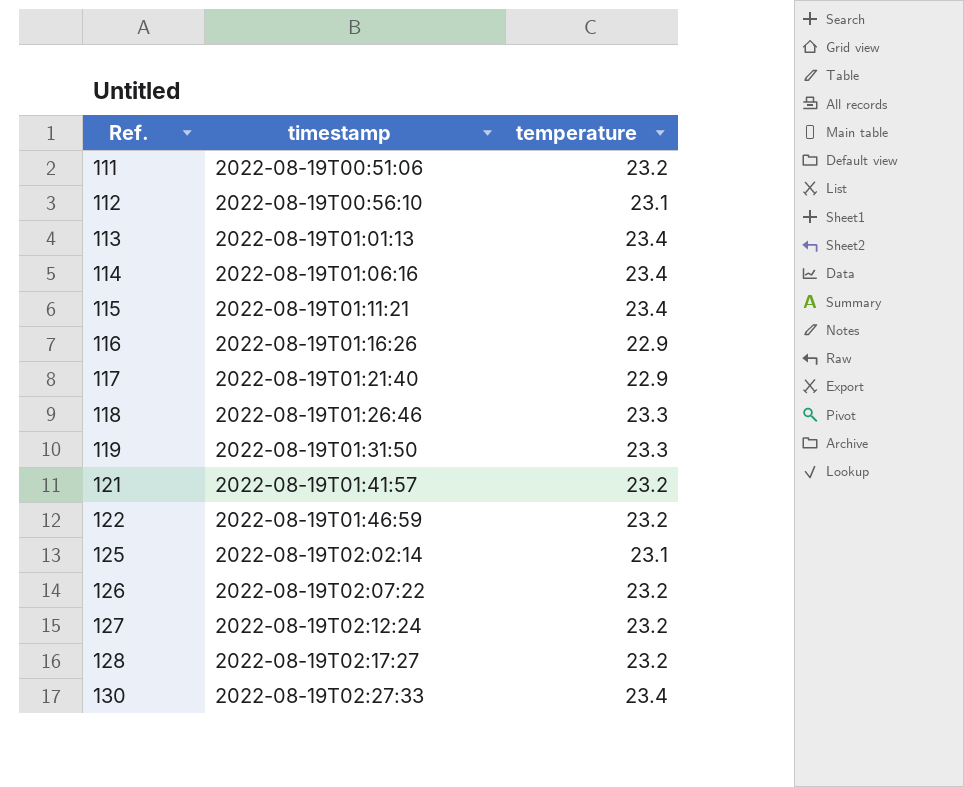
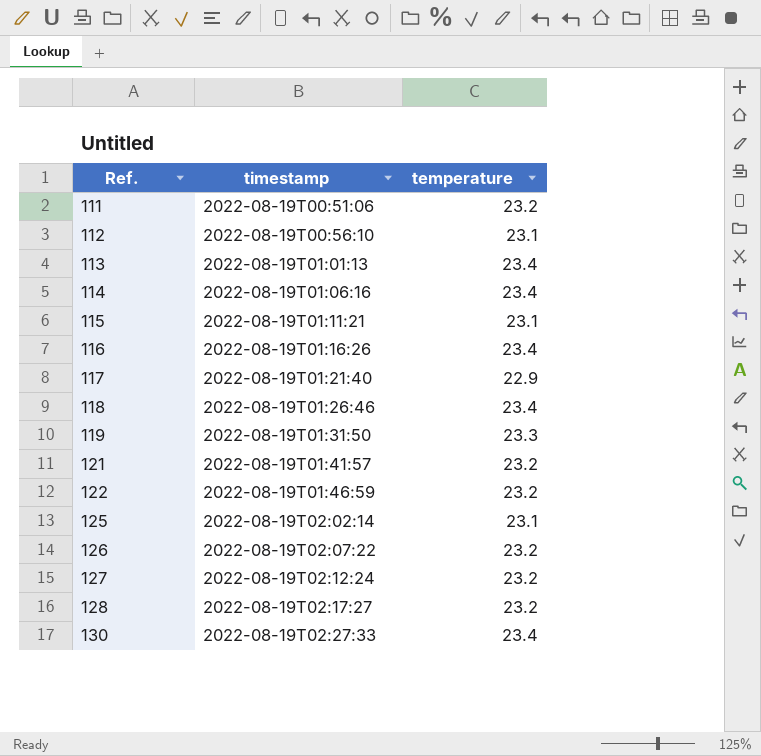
115 | temperature: 23.4 -> 23.1
116 | temperature: 22.9 -> 23.4
118 | temperature: 23.3 -> 23.4

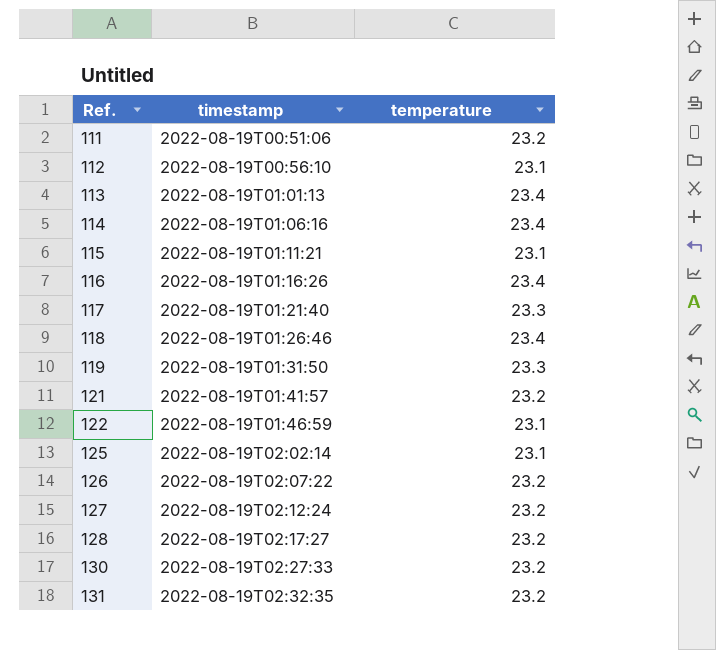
117 | temperature: 22.9 -> 23.3
122 | temperature: 23.2 -> 23.1
130 | temperature: 23.4 -> 23.2
row 131: none -> 2022-08-19T02:32:35 | 23.2

